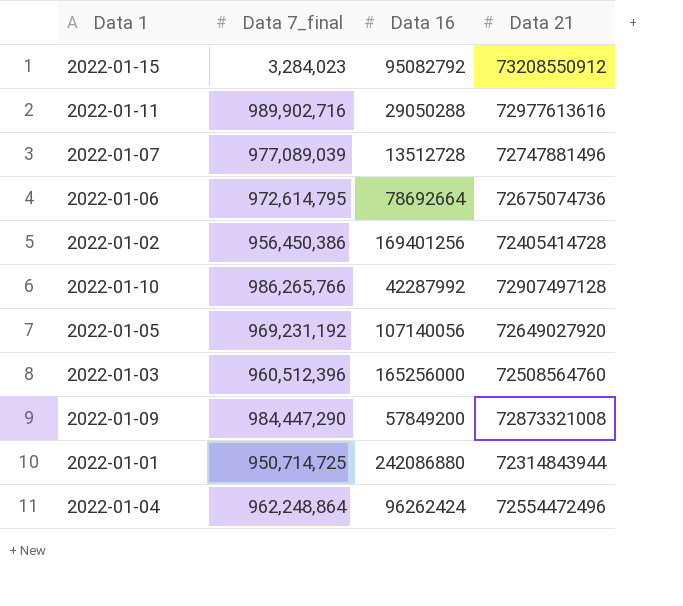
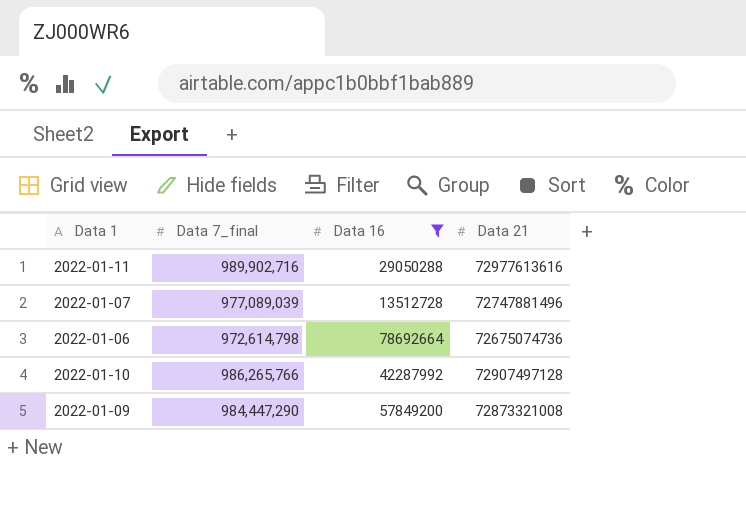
filter: none -> Data 16 <= 78692664
2022-01-06 | Data 7_final: 972,614,795 -> 972,614,798

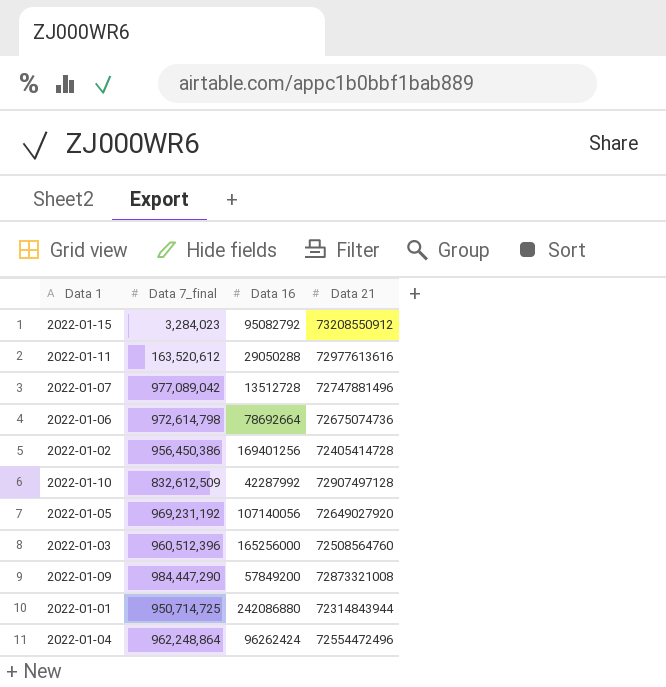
filter: Data 16 <= 78692664 -> none
2022-01-11 | Data 7_final: 989,902,716 -> 163,520,612
2022-01-07 | Data 7_final: 977,089,039 -> 977,089,042
2022-01-10 | Data 7_final: 986,265,766 -> 832,612,509

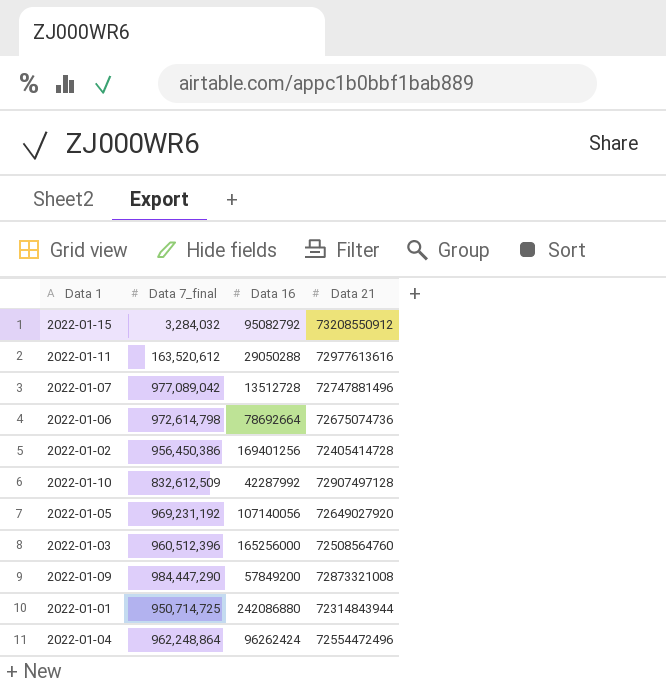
2022-01-15 | Data 7_final: 3,284,023 -> 3,284,032

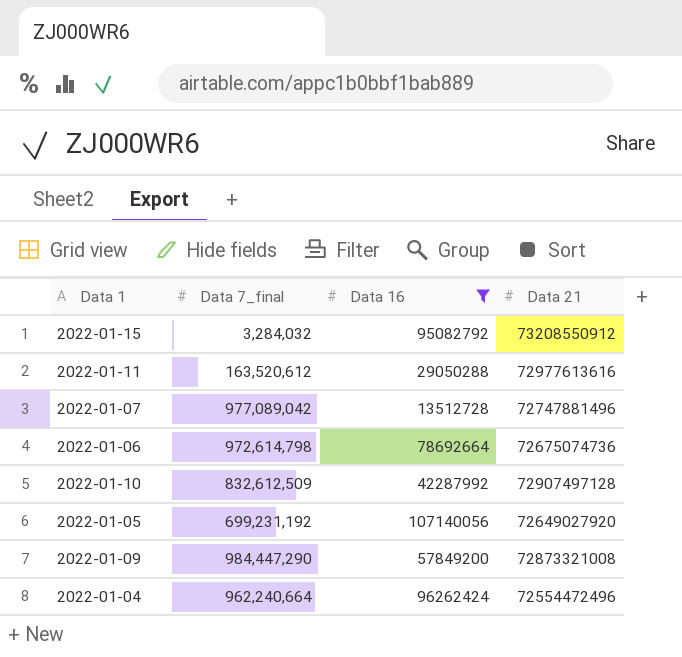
filter: none -> Data 16 <= 107140056
2022-01-05 | Data 7_final: 969,231,192 -> 699,231,192
2022-01-04 | Data 7_final: 962,248,864 -> 962,240,664

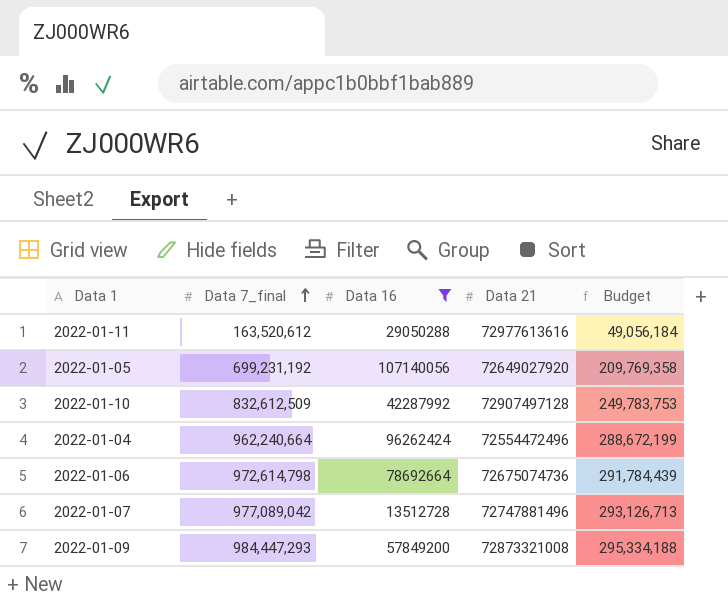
row order: none -> Data 7_final ascending
column Budget | formula: none -> [Data 7_final] * 0.3
row 2022-01-15: 3,284,032 | 95082792 | 73208550912 -> none
2022-01-09 | Data 7_final: 984,447,290 -> 984,447,293

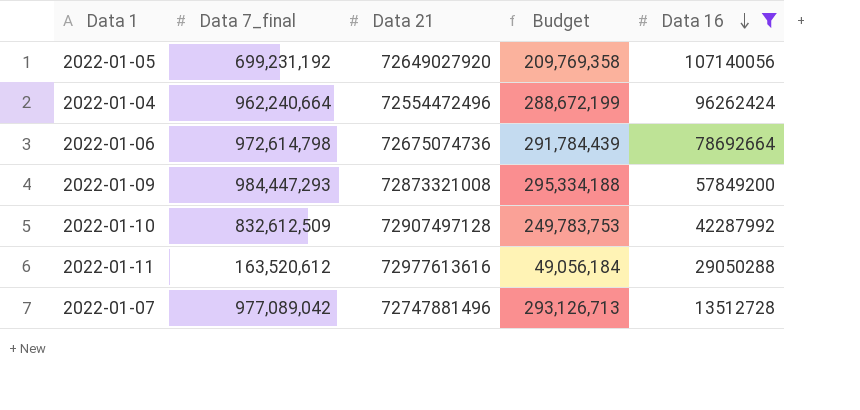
row order: Data 7_final ascending -> Data 16 descending
column Data 16 | position: 3 -> 5

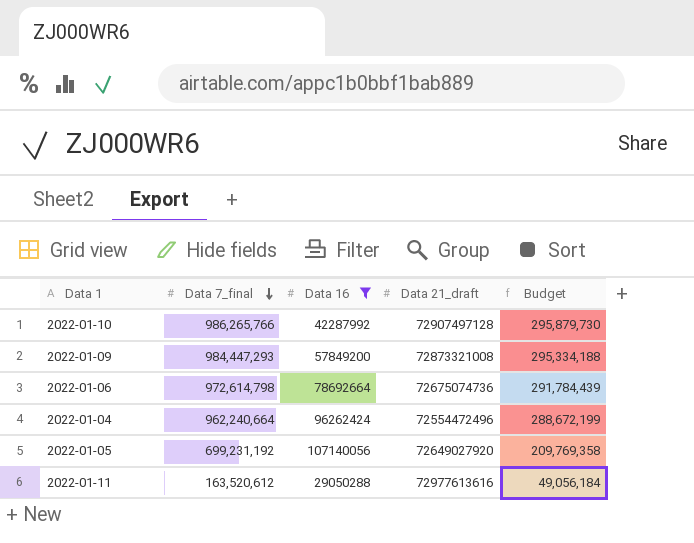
row order: Data 16 descending -> Data 7_final descending
column Data 16 | position: 5 -> 3
column name: Data 21 -> Data 21_draft
row 2022-01-07: 977,089,042 | 72747881496 | 293,126,713 | 13512728 -> none
2022-01-10 | Data 7_final: 832,612,509 -> 986,265,766
2022-01-10 | Budget: 249,783,753 -> 295,879,730

